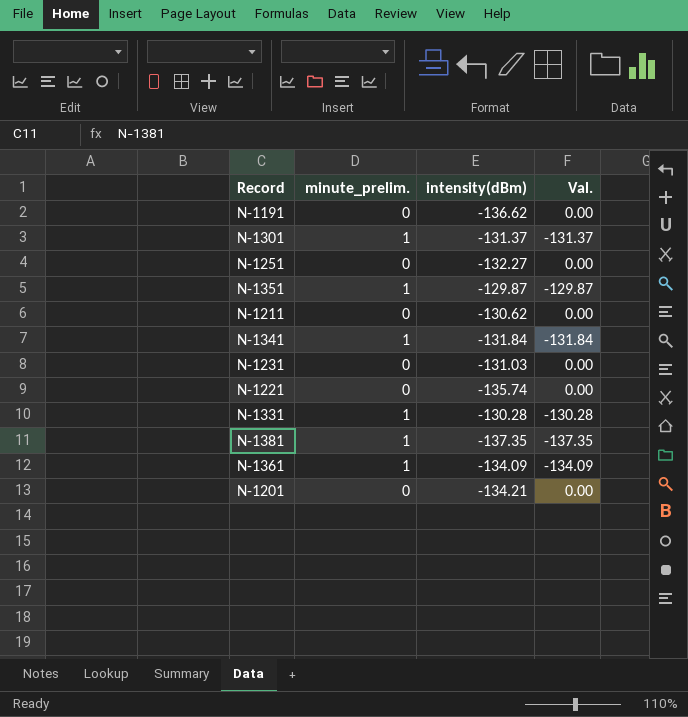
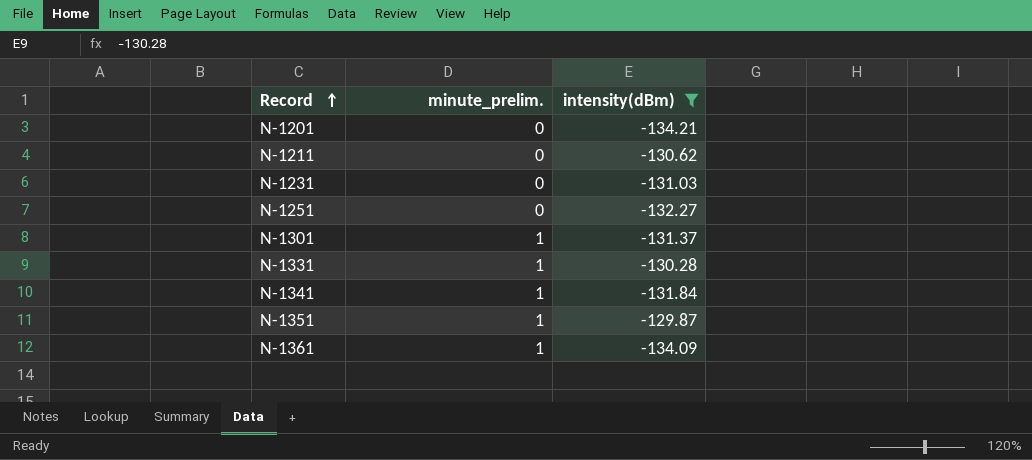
filter: none -> intensity(dBm) >= -134.21
row order: none -> Record ascending
column Val. | formula: [minute_prelim.] * [intensity(dBm)] -> none

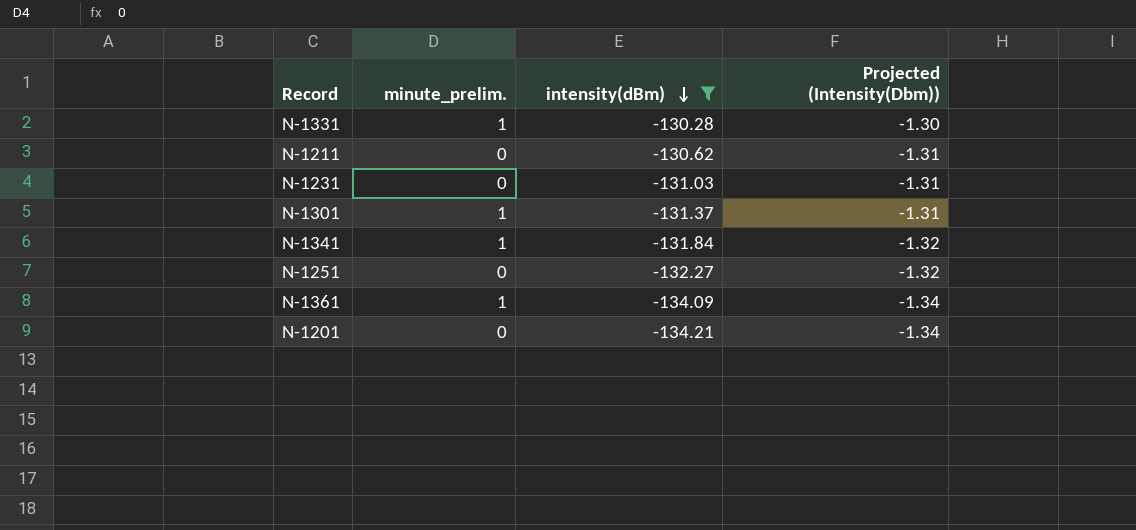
row order: Record ascending -> intensity(dBm) descending
column Projected (Intensity(Dbm)) | formula: none -> [intensity(dBm)] * 0.01
row N-1351: 1 | -129.87 -> none

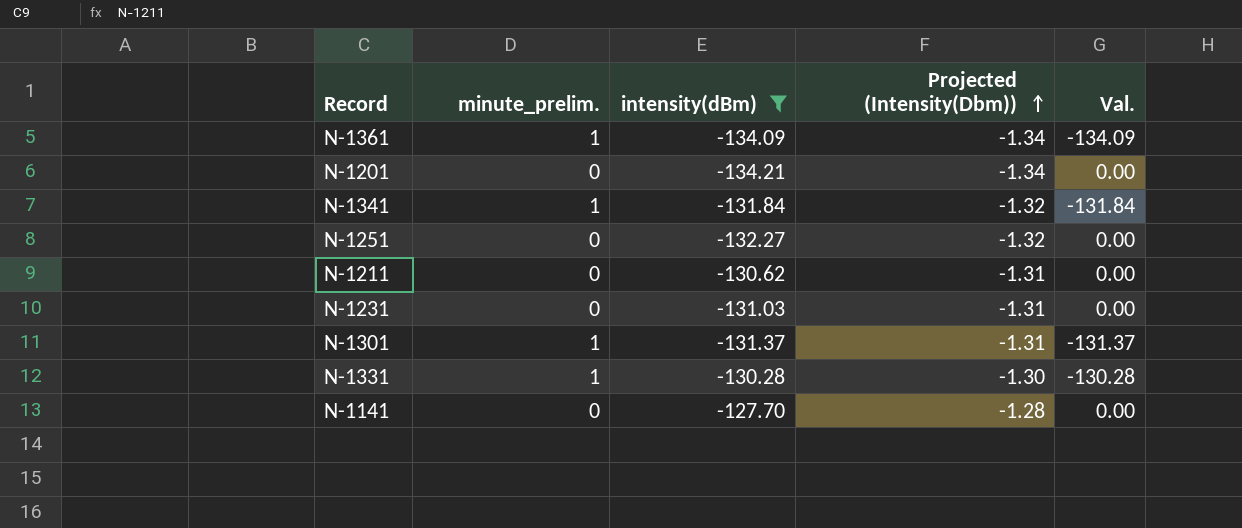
row order: intensity(dBm) descending -> Projected (Intensity(Dbm)) ascending
column Val. | formula: none -> [minute_prelim.] * [intensity(dBm)]
row N-1141: none -> 0 | -127.70 | -1.28 | 0.00

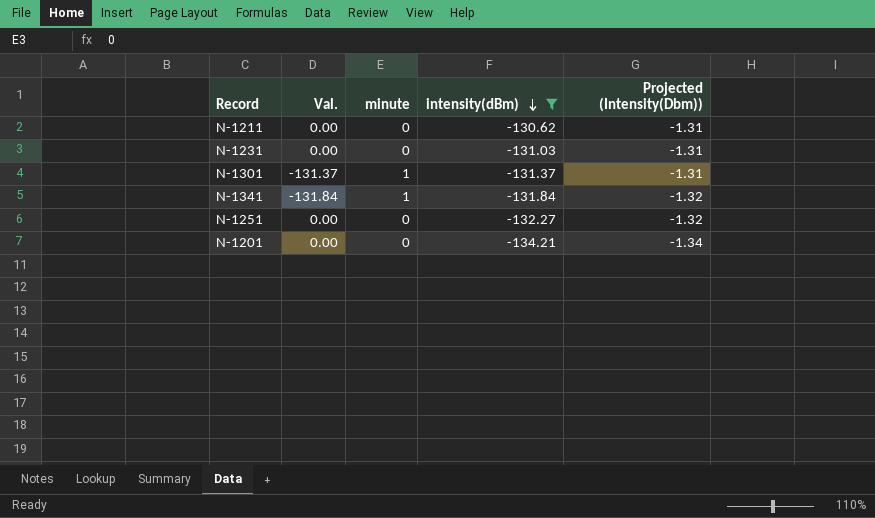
row order: Projected (Intensity(Dbm)) ascending -> intensity(dBm) descending
column Val. | position: 5 -> 2
column name: minute_prelim. -> minute
row N-1361: 1 | -134.09 | -1.34 | -134.09 -> none
row N-1331: 1 | -130.28 | -1.30 | -130.28 -> none
row N-1141: 0 | -127.70 | -1.28 | 0.00 -> none

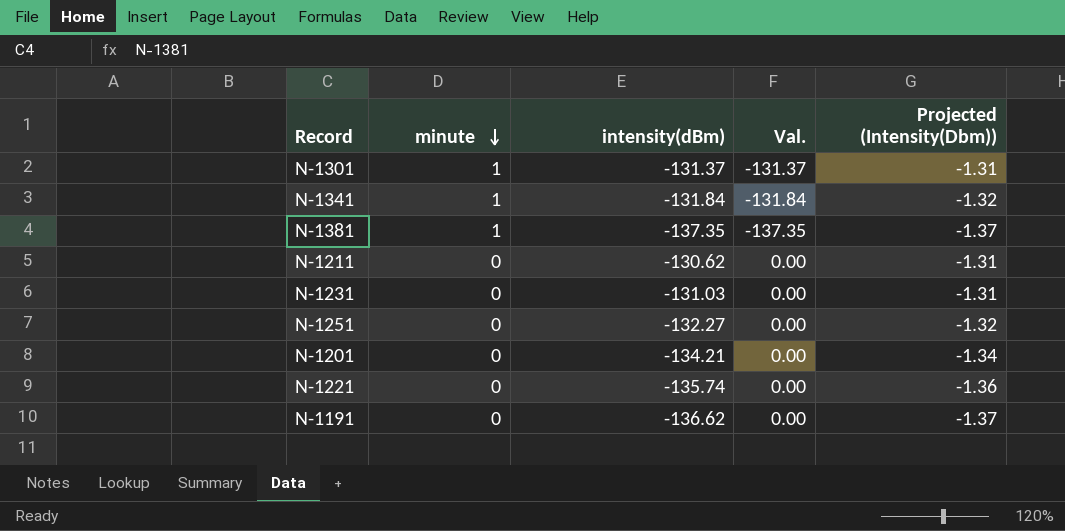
filter: intensity(dBm) >= -134.21 -> none
row order: intensity(dBm) descending -> minute descending
column Val. | position: 2 -> 4

